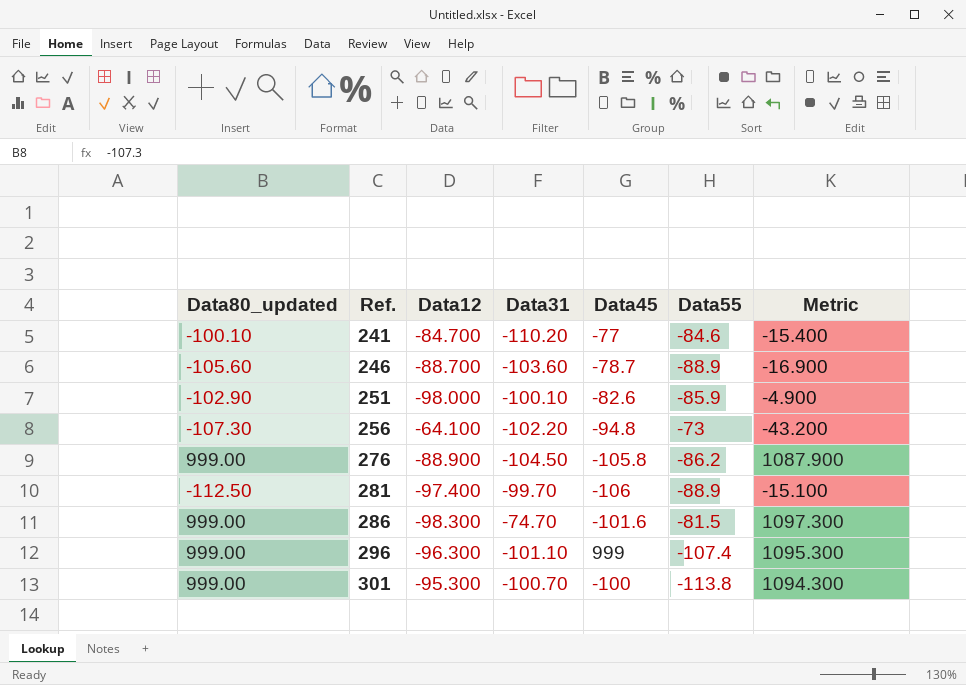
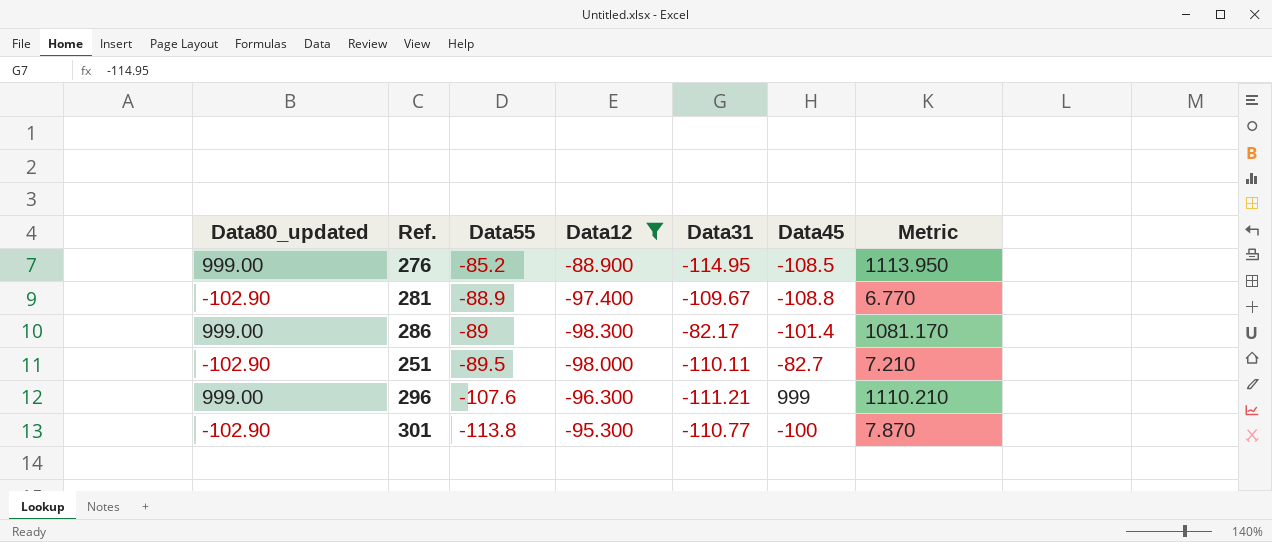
filter: none -> Data12 <= -88.900
row order: Ref. ascending -> Data55 descending
column Data55 | position: 6 -> 3
column Metric | formula: [Data80_updated] - [Data12] -> [Data80_updated] - [Data31]
276 | Data55: -86.2 -> -85.2
276 | Data31: -104.50 -> -114.95
276 | Data45: -105.8 -> -108.5
281 | Data80_updated: -112.50 -> -102.90
281 | Data31: -99.70 -> -109.67
281 | Data45: -106 -> -108.8
286 | Data55: -81.5 -> -89
286 | Data31: -74.70 -> -82.17
286 | Data45: -101.6 -> -101.4
251 | Data55: -85.9 -> -89.5
251 | Data31: -100.10 -> -110.11
251 | Data45: -82.6 -> -82.7
296 | Data55: -107.4 -> -107.6
296 | Data31: -101.10 -> -111.21
301 | Data80_updated: 999.00 -> -102.90
301 | Data31: -100.70 -> -110.77

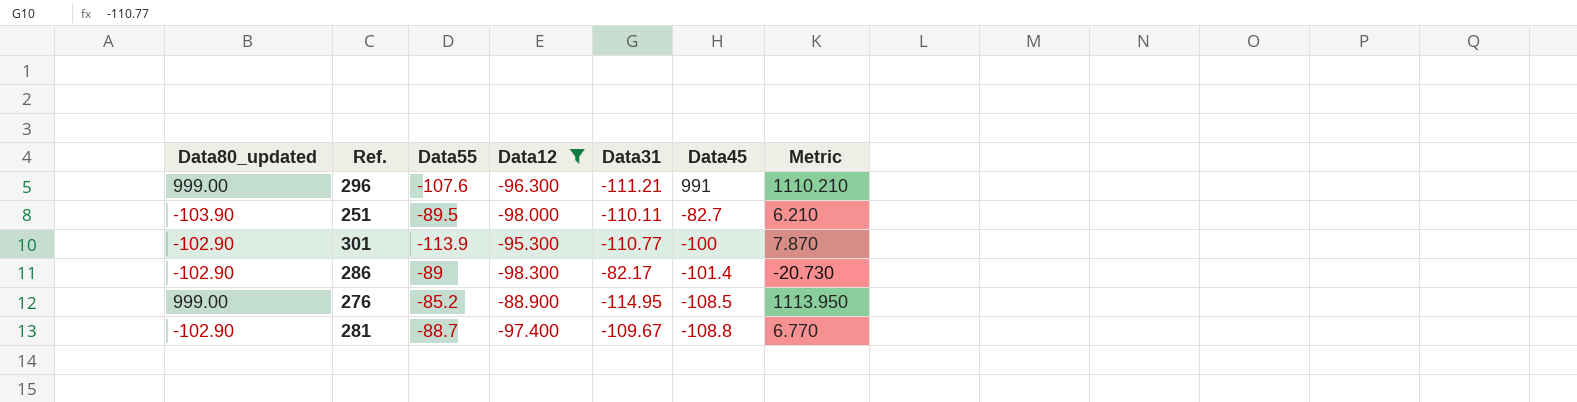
row order: Data55 descending -> Data45 descending
296 | Data45: 999 -> 991
251 | Data80_updated: -102.90 -> -103.90
251 | Metric: 7.210 -> 6.210
301 | Data55: -113.8 -> -113.9
286 | Data80_updated: 999.00 -> -102.90
286 | Metric: 1081.170 -> -20.730
281 | Data55: -88.9 -> -88.7

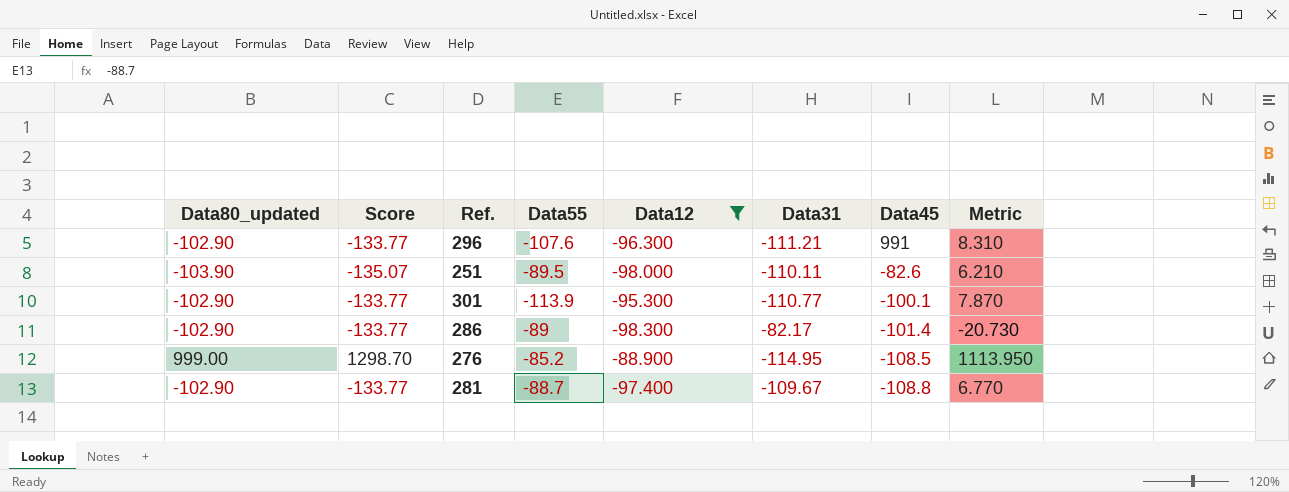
column Score | formula: none -> [Data80_updated] * 1.3
296 | Data80_updated: 999.00 -> -102.90
296 | Metric: 1110.210 -> 8.310
251 | Data45: -82.7 -> -82.6
301 | Data45: -100 -> -100.1

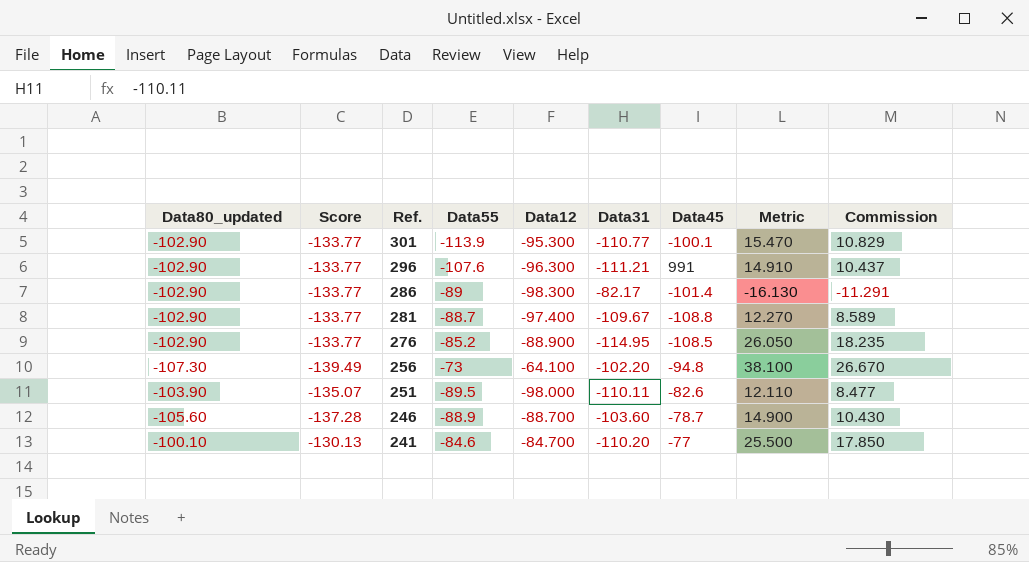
filter: Data12 <= -88.900 -> none
row order: Data45 descending -> Ref. descending
column Metric | formula: [Data80_updated] - [Data31] -> [Data12] - [Data31]
column Commission | formula: none -> [Metric] * 0.7
276 | Data80_updated: 999.00 -> -102.90
276 | Score: 1298.70 -> -133.77

